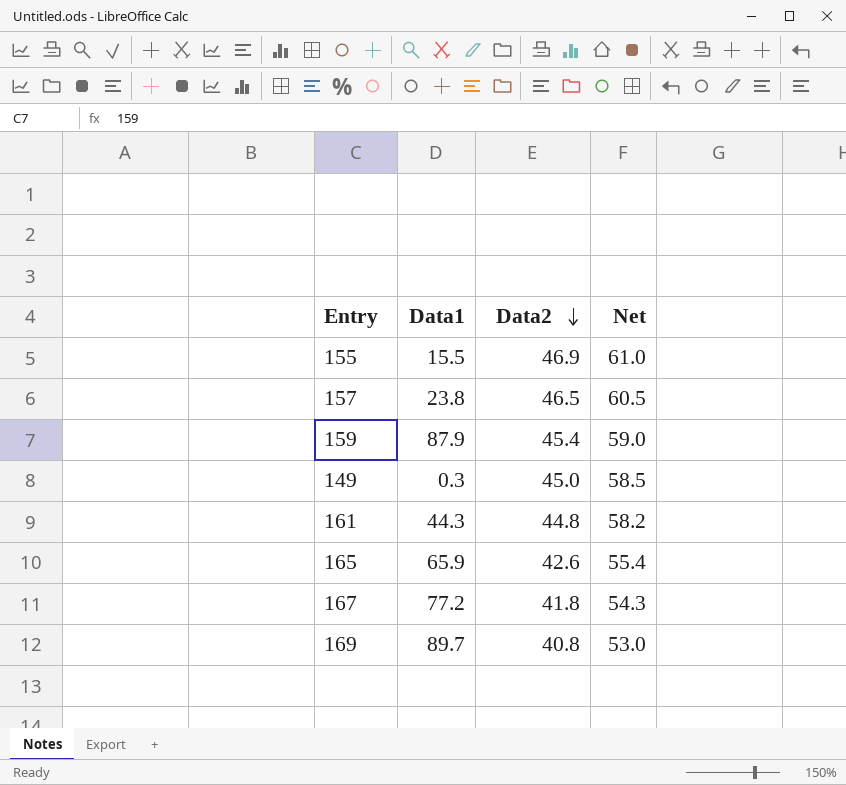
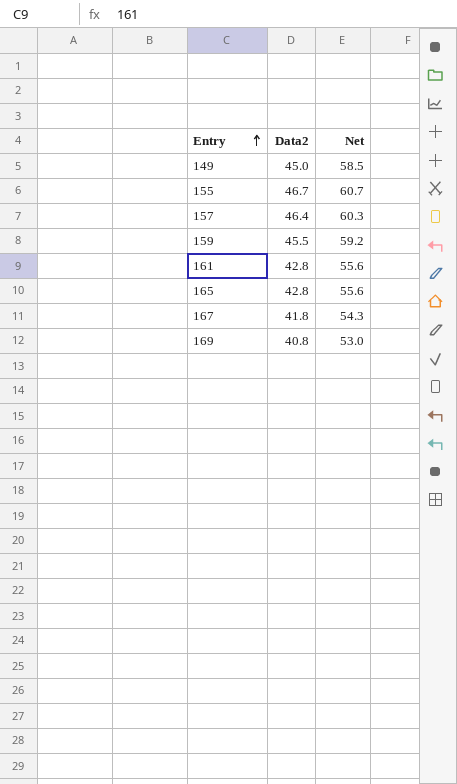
row order: Data2 descending -> Entry ascending
column Data1 | position: 2 -> none
155 | Data2: 46.9 -> 46.7
155 | Net: 61.0 -> 60.7
157 | Data2: 46.5 -> 46.4
157 | Net: 60.5 -> 60.3
159 | Data2: 45.4 -> 45.5
159 | Net: 59.0 -> 59.2
161 | Data2: 44.8 -> 42.8
161 | Net: 58.2 -> 55.6
165 | Data2: 42.6 -> 42.8
165 | Net: 55.4 -> 55.6

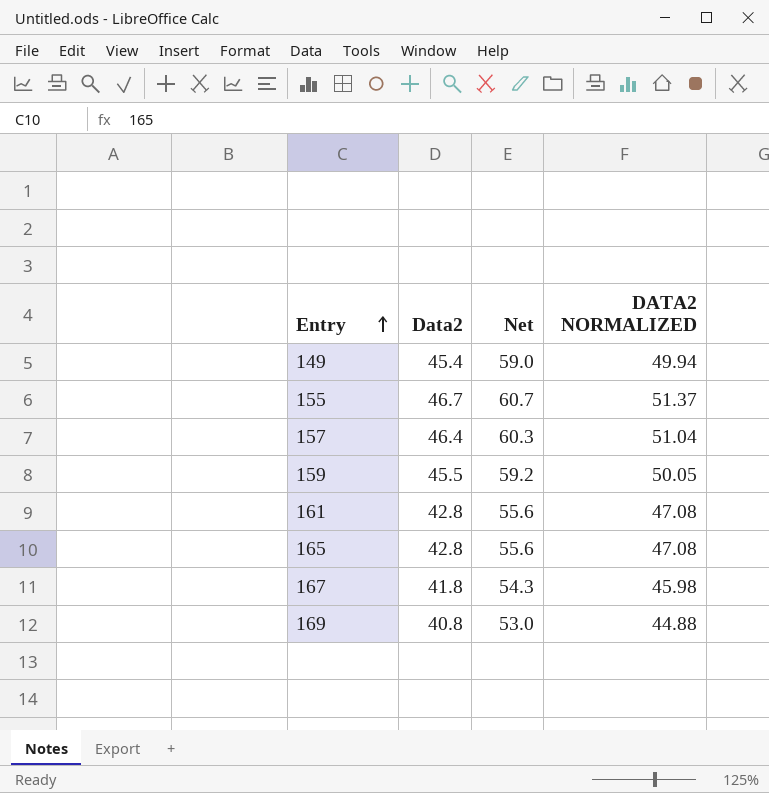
column DATA2 NORMALIZED | formula: none -> [Data2] * 1.1
149 | Data2: 45.0 -> 45.4
149 | Net: 58.5 -> 59.0

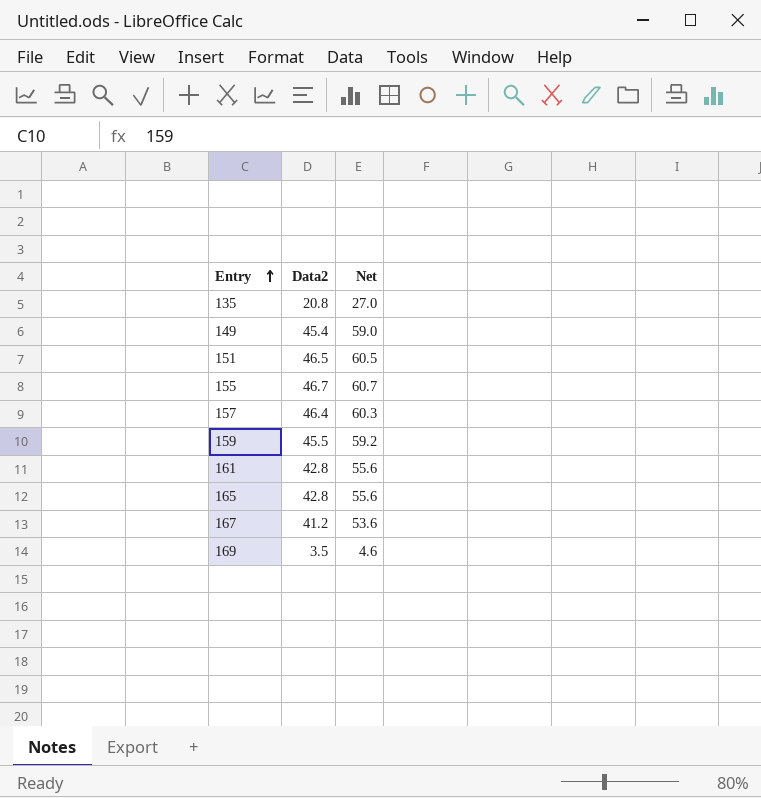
column DATA2 NORMALIZED | formula: [Data2] * 1.1 -> none
row 135: none -> 20.8 | 27.0
row 151: none -> 46.5 | 60.5
167 | Data2: 41.8 -> 41.2
167 | Net: 54.3 -> 53.6
169 | Data2: 40.8 -> 3.5
169 | Net: 53.0 -> 4.6

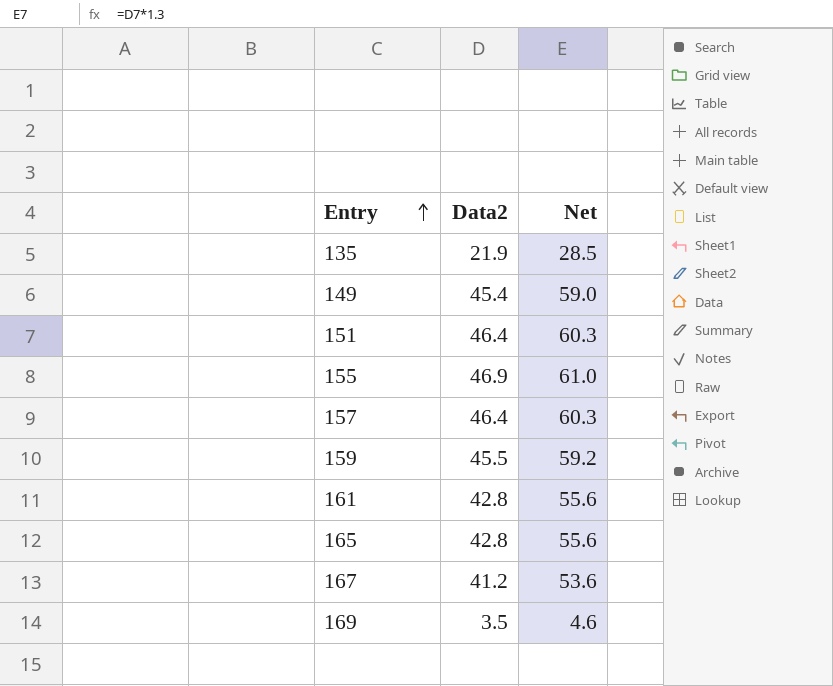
135 | Data2: 20.8 -> 21.9
135 | Net: 27.0 -> 28.5
151 | Data2: 46.5 -> 46.4
151 | Net: 60.5 -> 60.3
155 | Data2: 46.7 -> 46.9
155 | Net: 60.7 -> 61.0

